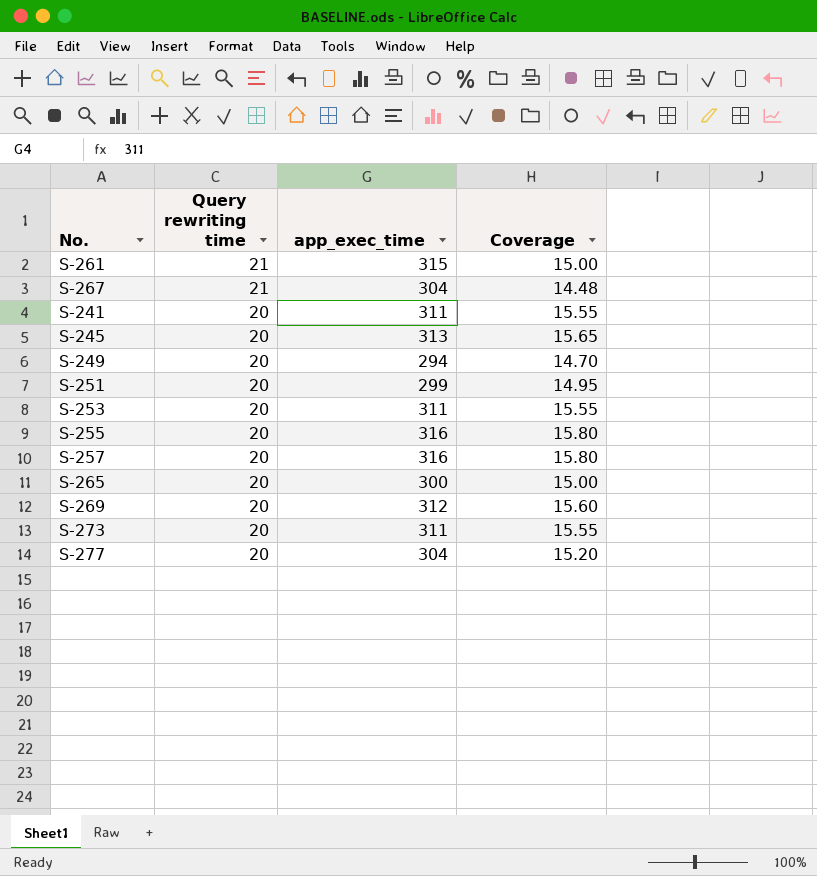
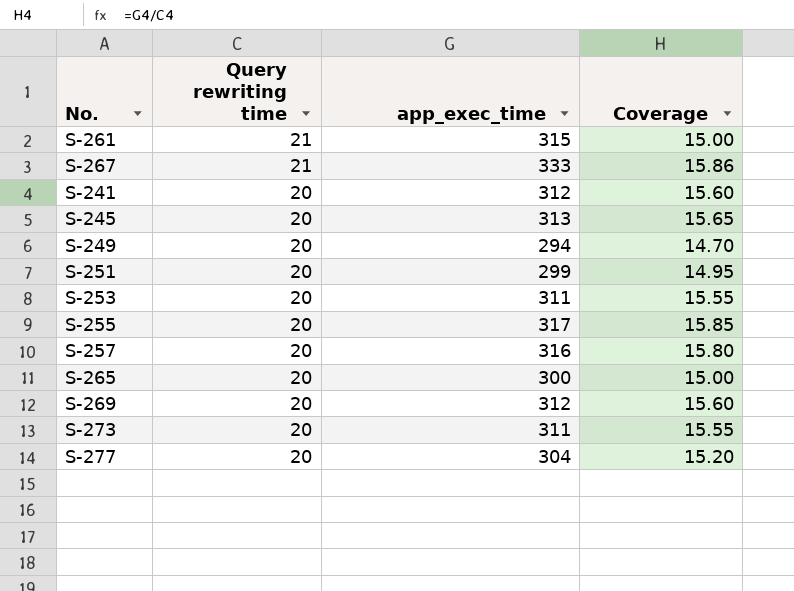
S-267 | app_exec_time: 304 -> 333
S-267 | Coverage: 14.48 -> 15.86
S-241 | app_exec_time: 311 -> 312
S-241 | Coverage: 15.55 -> 15.60
S-255 | app_exec_time: 316 -> 317
S-255 | Coverage: 15.80 -> 15.85

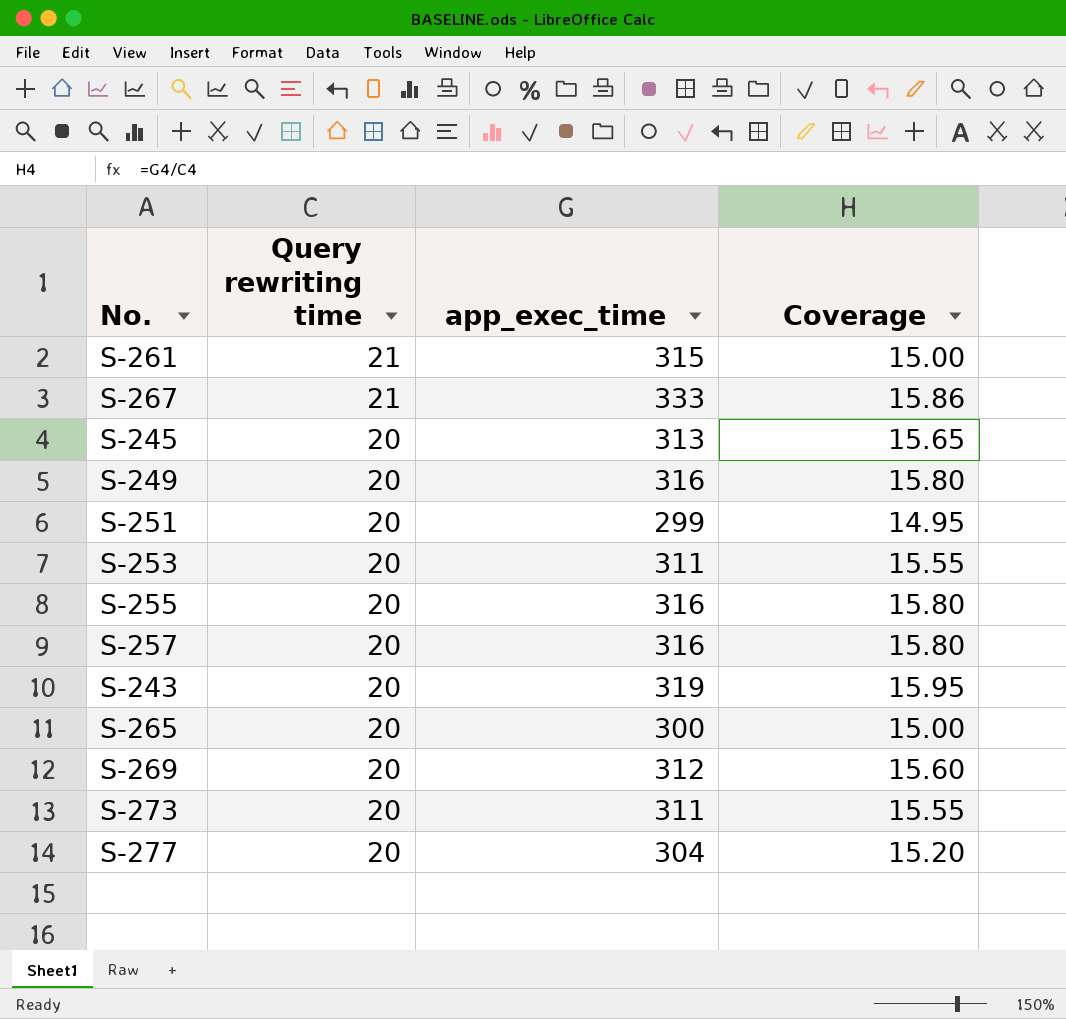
row S-241: 20 | 312 | 15.60 -> none
S-249 | app_exec_time: 294 -> 316
S-249 | Coverage: 14.70 -> 15.80
S-255 | app_exec_time: 317 -> 316
S-255 | Coverage: 15.85 -> 15.80
row S-243: none -> 20 | 319 | 15.95

